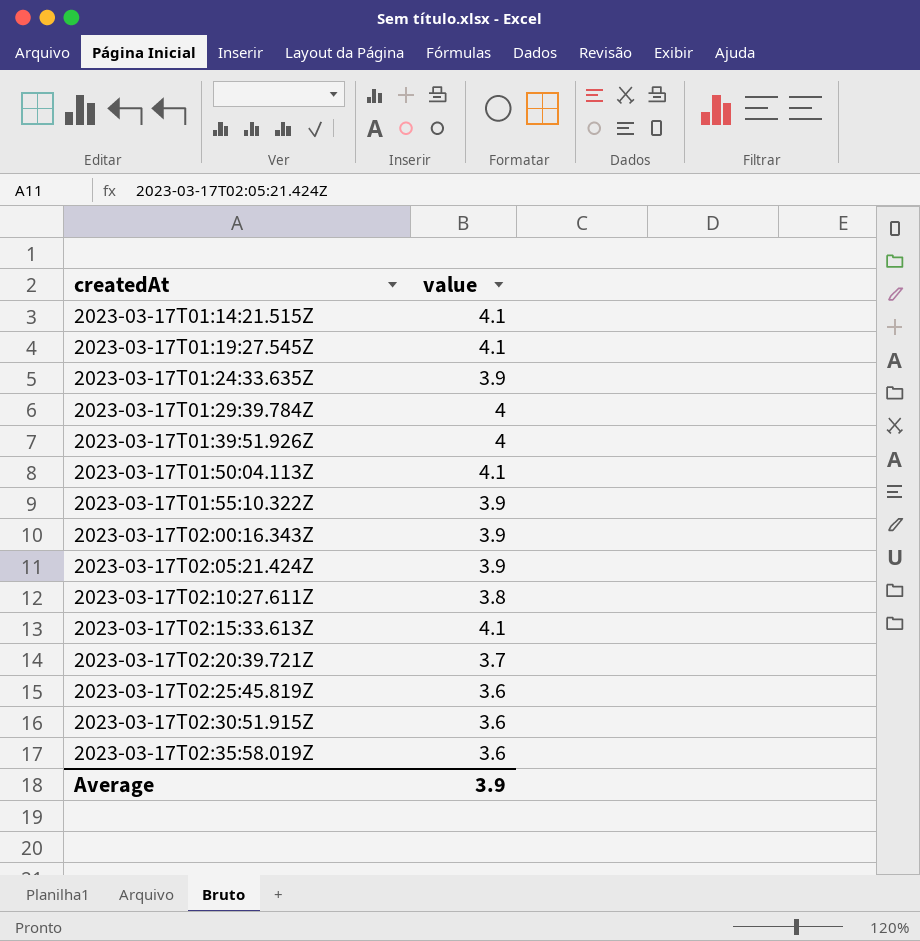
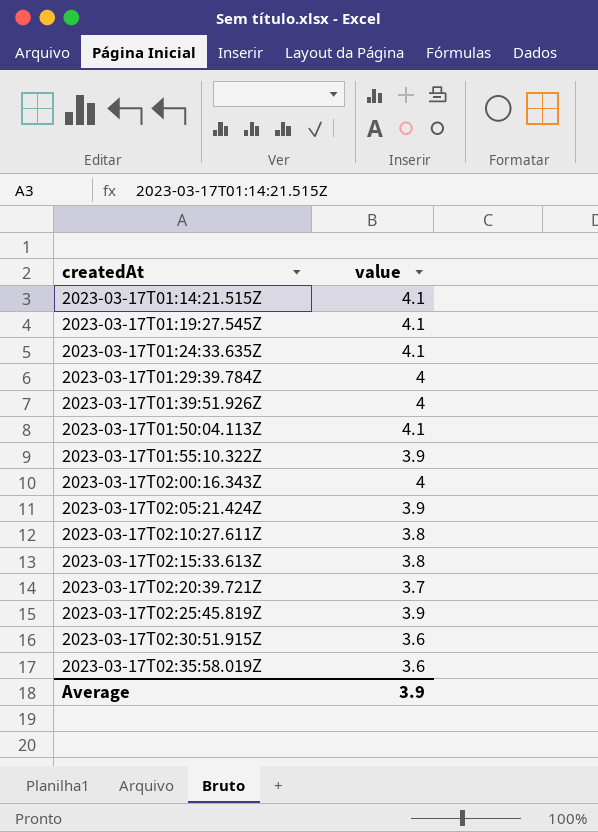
2023-03-17T01:24:33.635Z | value: 3.9 -> 4.1
2023-03-17T02:00:16.343Z | value: 3.9 -> 4
2023-03-17T02:15:33.613Z | value: 4.1 -> 3.8
2023-03-17T02:25:45.819Z | value: 3.6 -> 3.9

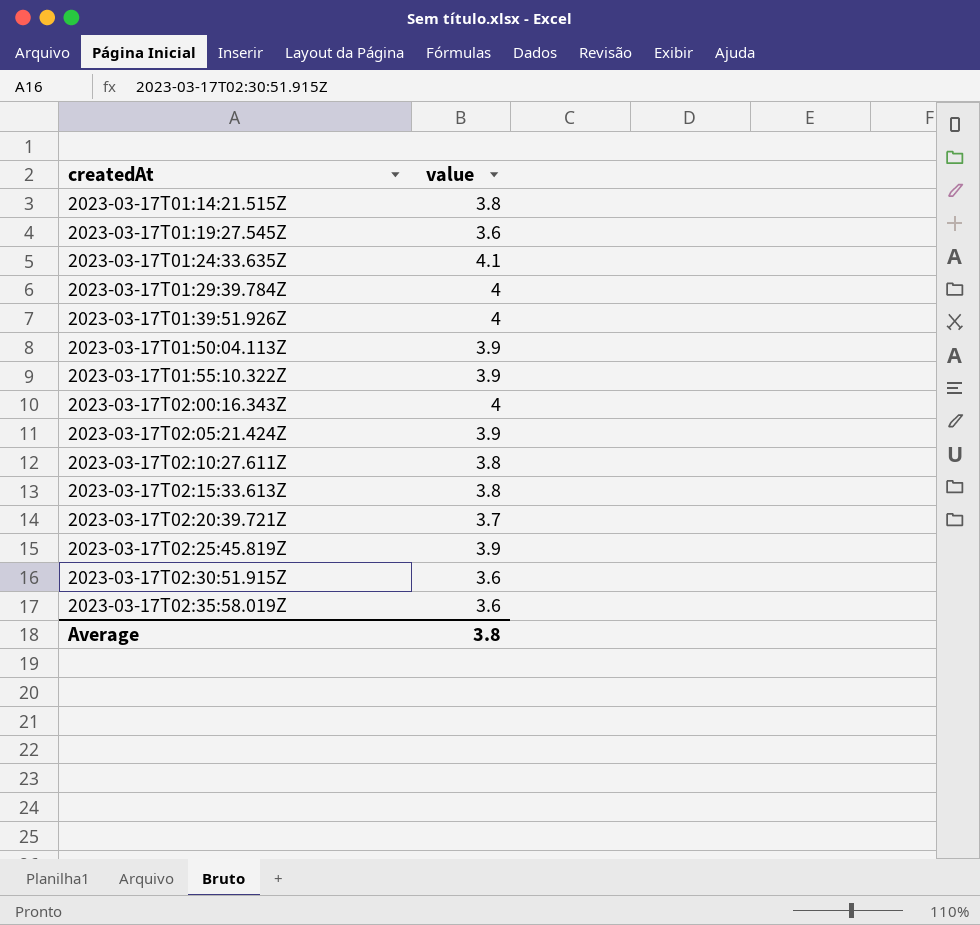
2023-03-17T01:14:21.515Z | value: 4.1 -> 3.8
2023-03-17T01:19:27.545Z | value: 4.1 -> 3.6
2023-03-17T01:50:04.113Z | value: 4.1 -> 3.9
Average | value: 3.9 -> 3.8

